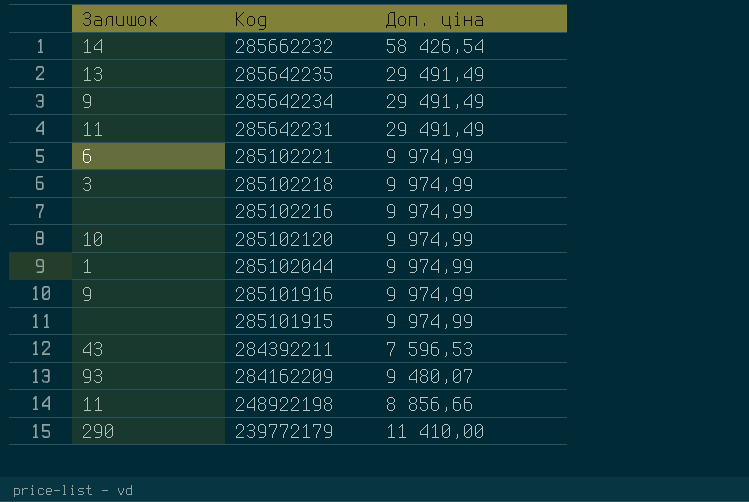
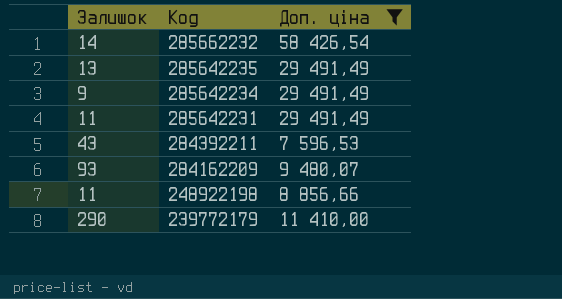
filter: none -> Доп. ціна != 9 974,99

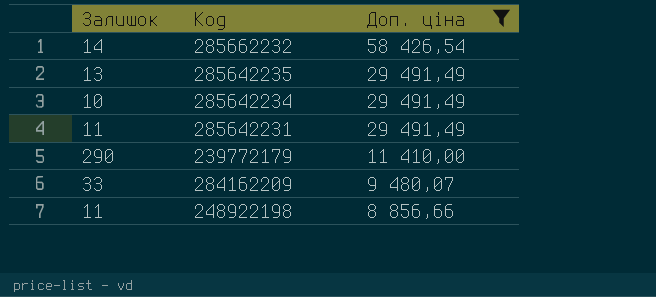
row order: Код descending -> Доп. ціна descending
row 284392211: 43 | 7 596,53 -> none
285642234 | Залишок: 9 -> 10
284162209 | Залишок: 93 -> 33

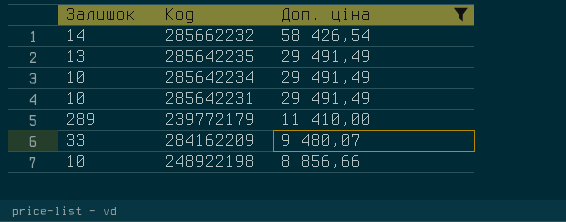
285642231 | Залишок: 11 -> 10
239772179 | Залишок: 290 -> 289
248922198 | Залишок: 11 -> 10

